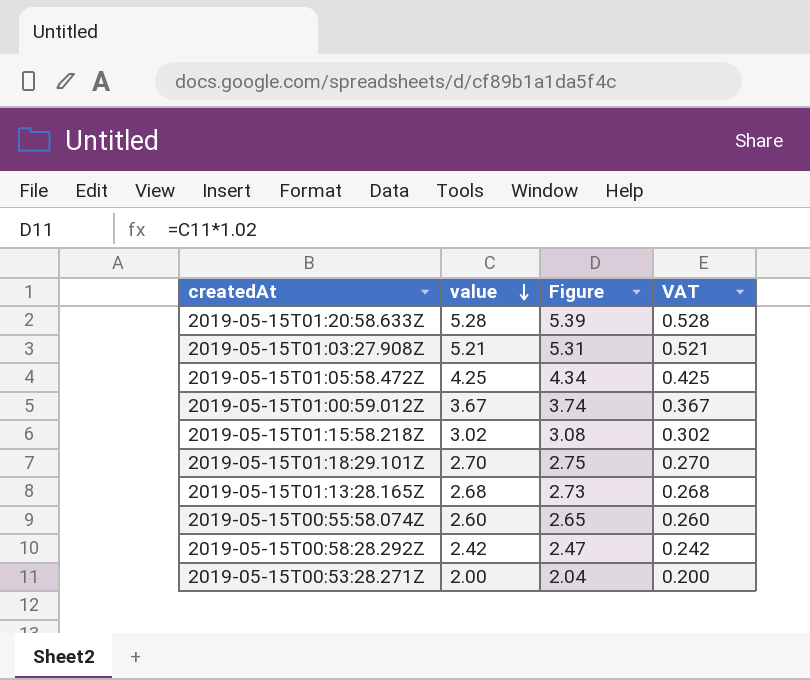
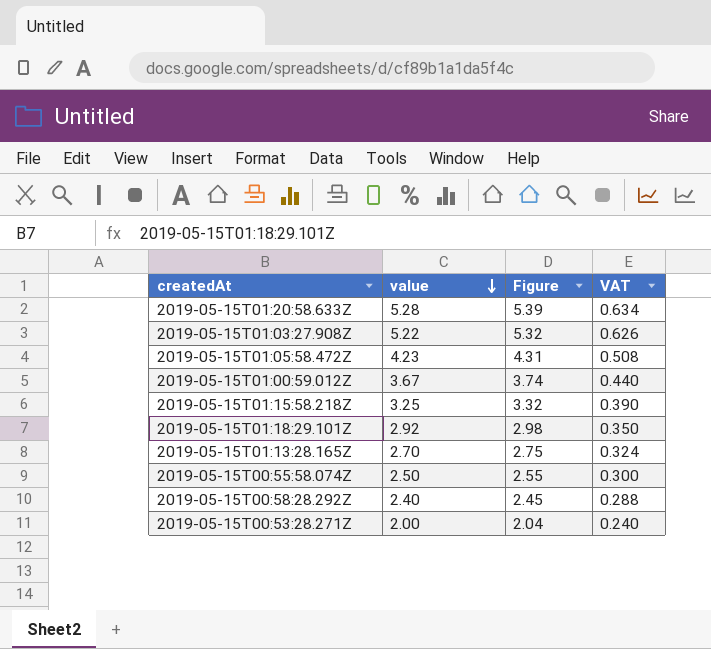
column VAT | formula: [value] * 0.1 -> [value] * 0.12
2019-05-15T01:03:27.908Z | value: 5.21 -> 5.22
2019-05-15T01:03:27.908Z | Figure: 5.31 -> 5.32
2019-05-15T01:05:58.472Z | value: 4.25 -> 4.23
2019-05-15T01:05:58.472Z | Figure: 4.34 -> 4.31
2019-05-15T01:15:58.218Z | value: 3.02 -> 3.25
2019-05-15T01:15:58.218Z | Figure: 3.08 -> 3.32
2019-05-15T01:18:29.101Z | value: 2.70 -> 2.92
2019-05-15T01:18:29.101Z | Figure: 2.75 -> 2.98
2019-05-15T01:13:28.165Z | value: 2.68 -> 2.70
2019-05-15T01:13:28.165Z | Figure: 2.73 -> 2.75
2019-05-15T00:55:58.074Z | value: 2.60 -> 2.50
2019-05-15T00:55:58.074Z | Figure: 2.65 -> 2.55
2019-05-15T00:58:28.292Z | value: 2.42 -> 2.40
2019-05-15T00:58:28.292Z | Figure: 2.47 -> 2.45

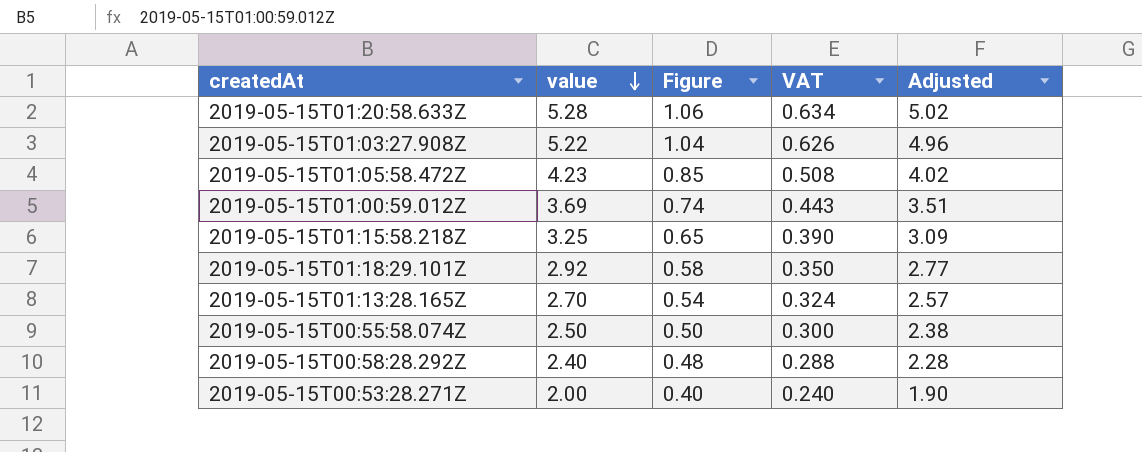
column Figure | formula: [value] * 1.02 -> [value] * 0.2
column Adjusted | formula: none -> [value] * 0.95
2019-05-15T01:00:59.012Z | value: 3.67 -> 3.69
2019-05-15T01:00:59.012Z | VAT: 0.440 -> 0.443

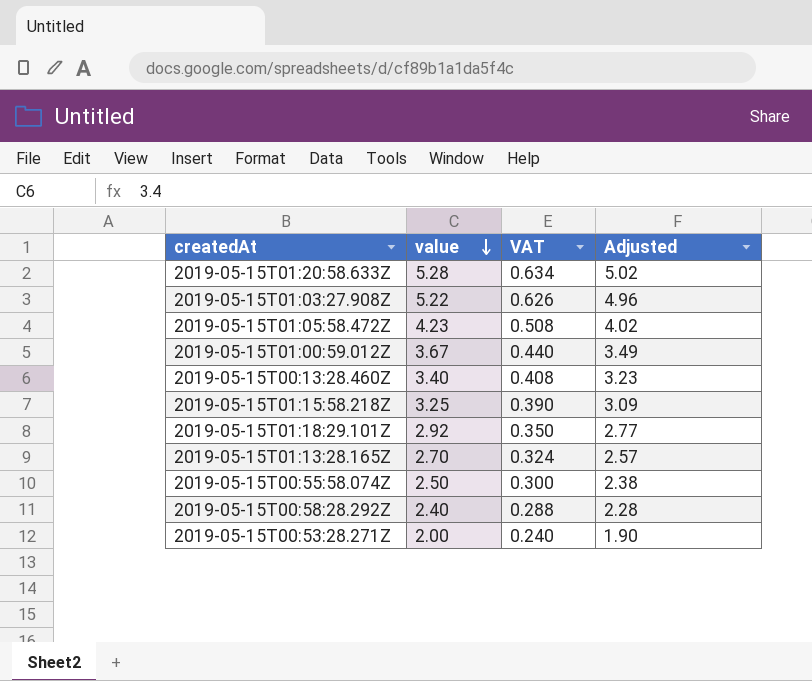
column Figure | formula: [value] * 0.2 -> none
2019-05-15T01:00:59.012Z | value: 3.69 -> 3.67
2019-05-15T01:00:59.012Z | VAT: 0.443 -> 0.440
2019-05-15T01:00:59.012Z | Adjusted: 3.51 -> 3.49
row 2019-05-15T00:13:28.460Z: none -> 3.40 | 0.408 | 3.23

